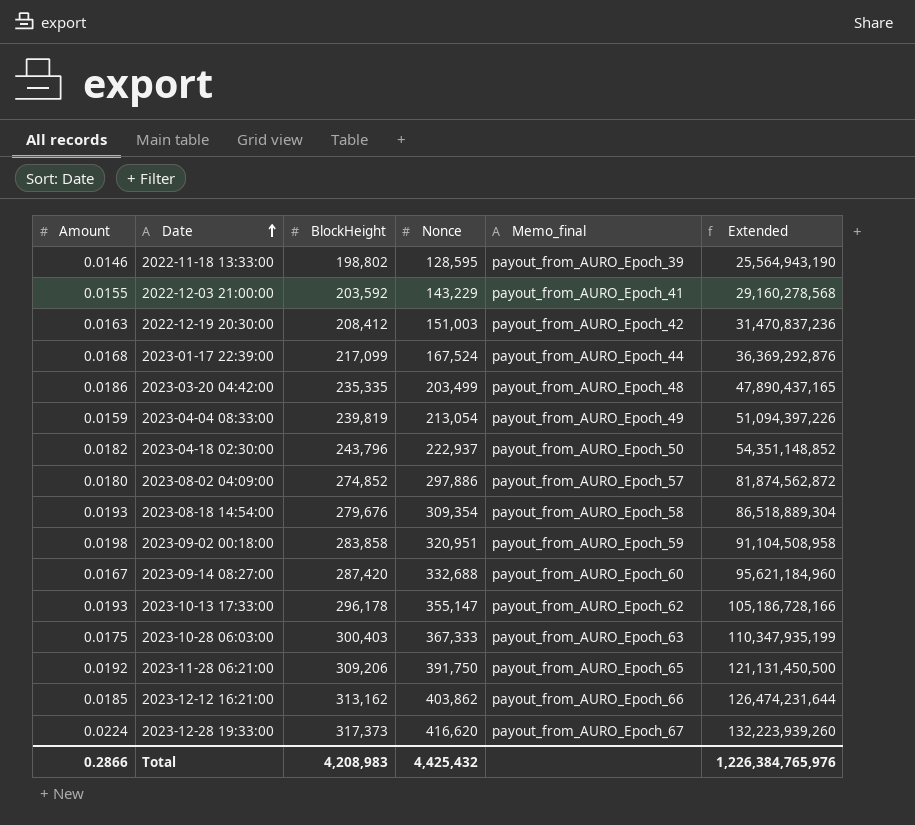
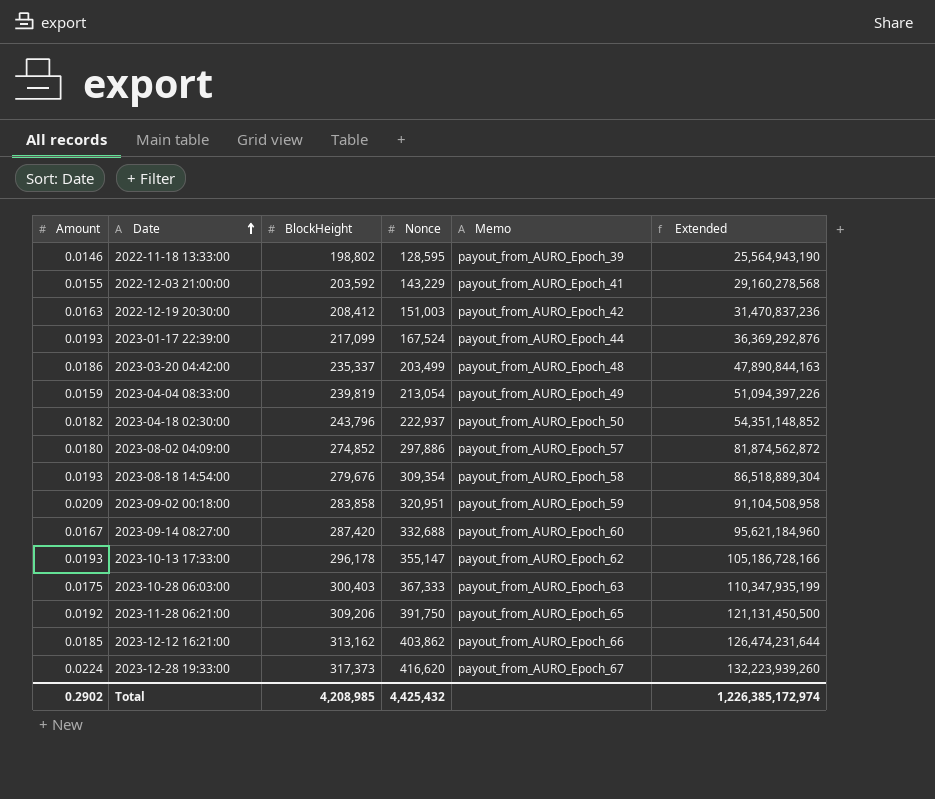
column name: Memo_final -> Memo
2023-01-17 22:39:00 | Amount: 0.0168 -> 0.0193
2023-03-20 04:42:00 | BlockHeight: 235,335 -> 235,337
2023-03-20 04:42:00 | Extended: 47,890,437,165 -> 47,890,844,163
2023-09-02 00:18:00 | Amount: 0.0198 -> 0.0209
Total | Amount: 0.2866 -> 0.2902
Total | BlockHeight: 4,208,983 -> 4,208,985
Total | Extended: 1,226,384,765,976 -> 1,226,385,172,974

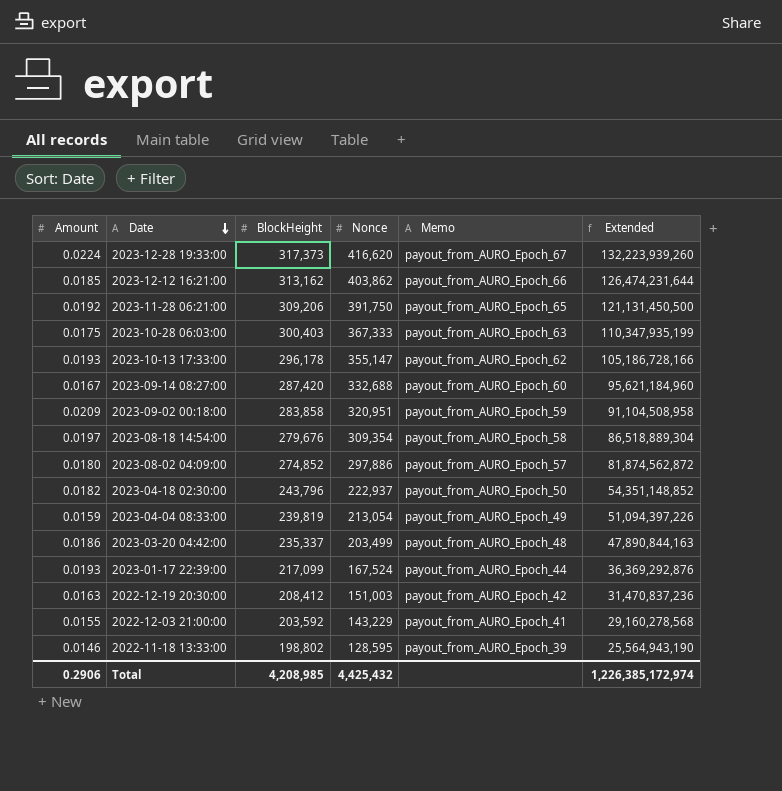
row order: Date ascending -> Date descending
2023-08-18 14:54:00 | Amount: 0.0193 -> 0.0197
Total | Amount: 0.2902 -> 0.2906

